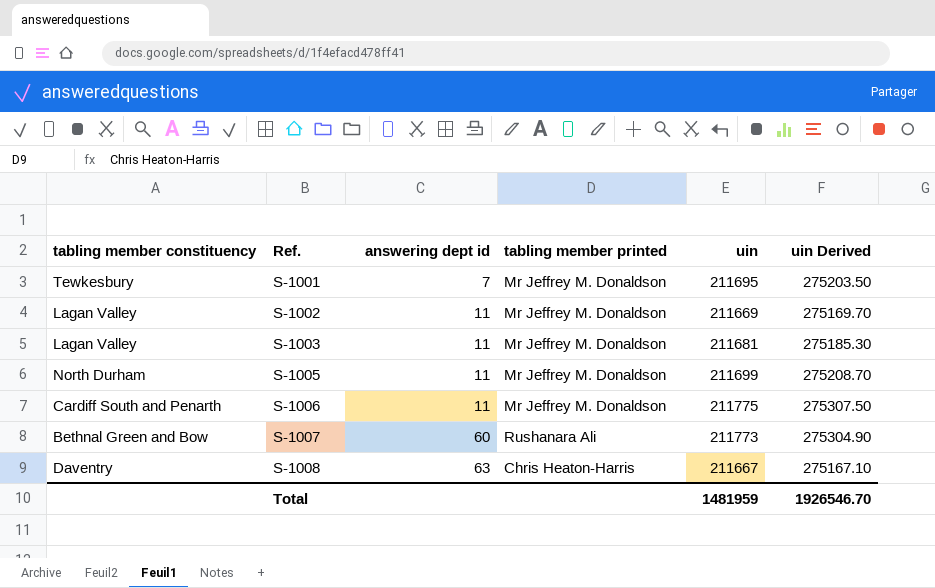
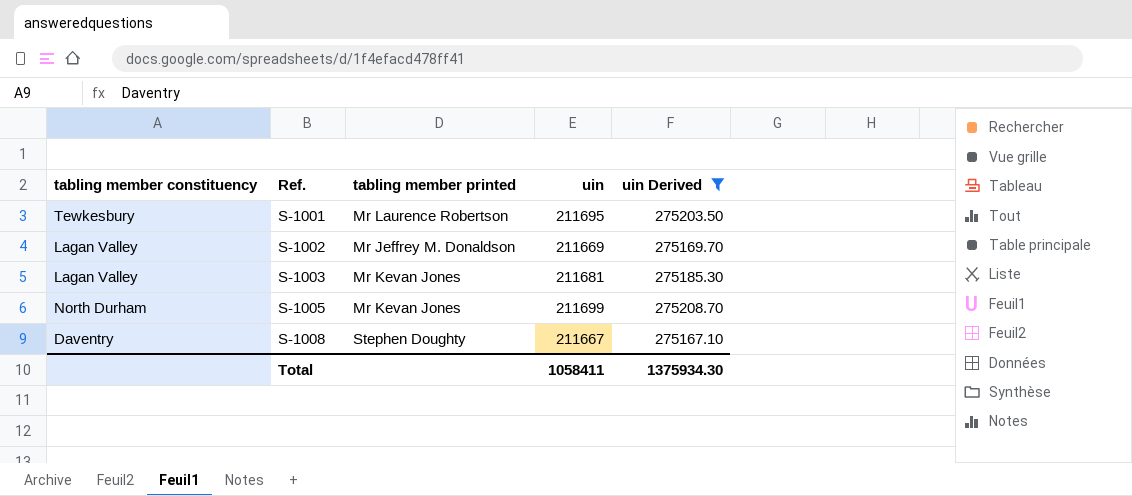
filter: none -> uin Derived <= 275208.70
column answering dept id | position: 3 -> none
S-1001 | tabling member printed: Mr Jeffrey M. Donaldson -> Mr Laurence Robertson
S-1003 | tabling member printed: Mr Jeffrey M. Donaldson -> Mr Kevan Jones
S-1005 | tabling member printed: Mr Jeffrey M. Donaldson -> Mr Kevan Jones
S-1008 | tabling member printed: Chris Heaton-Harris -> Stephen Doughty
Total | uin: 1481959 -> 1058411
Total | uin Derived: 1926546.70 -> 1375934.30

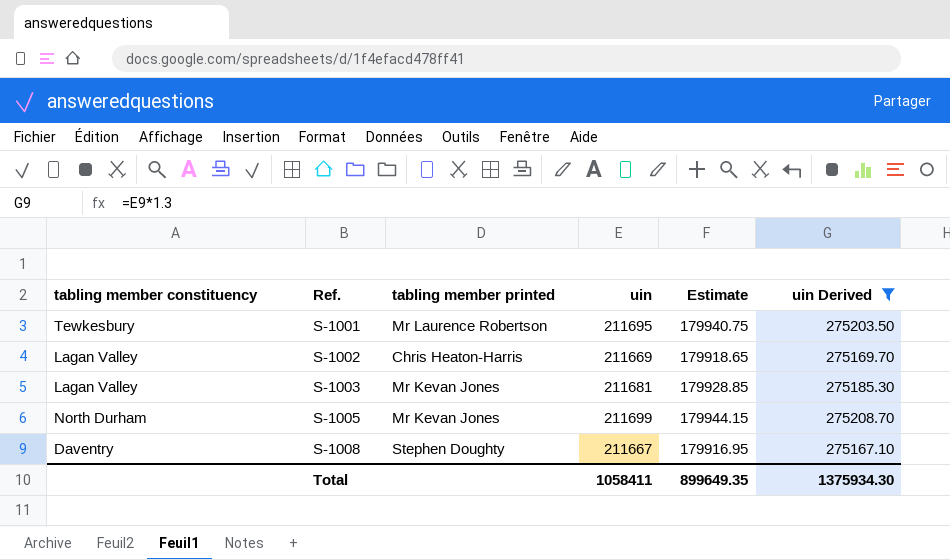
column Estimate | formula: none -> [uin] * 0.85
S-1002 | tabling member printed: Mr Jeffrey M. Donaldson -> Chris Heaton-Harris

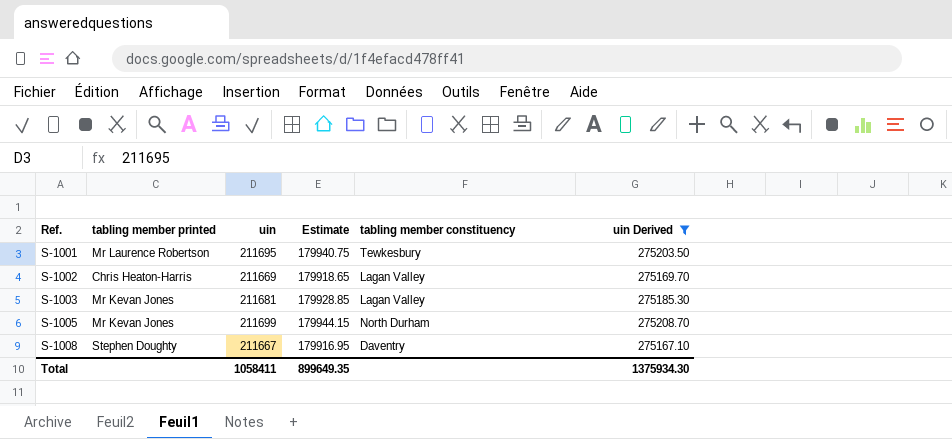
column tabling member constituency | position: 1 -> 5

